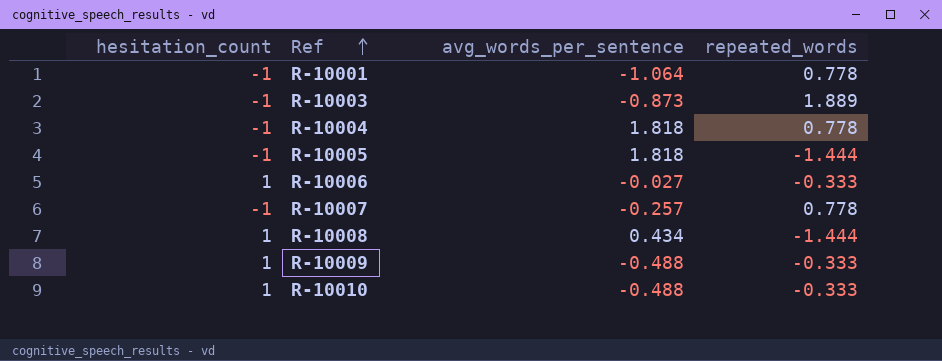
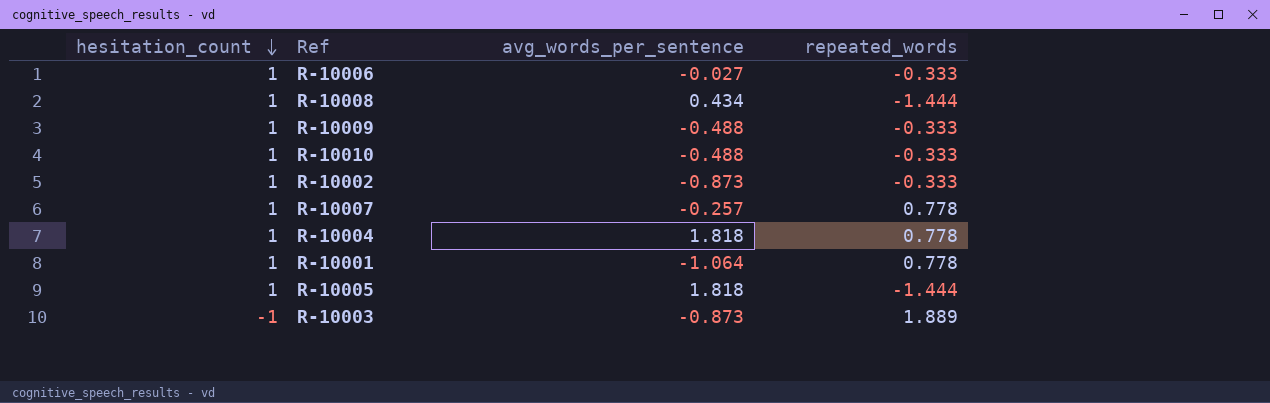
row order: Ref ascending -> hesitation_count descending
row R-10002: none -> 1 | -0.873 | -0.333
R-10007 | hesitation_count: -1 -> 1
R-10004 | hesitation_count: -1 -> 1
R-10001 | hesitation_count: -1 -> 1
R-10005 | hesitation_count: -1 -> 1

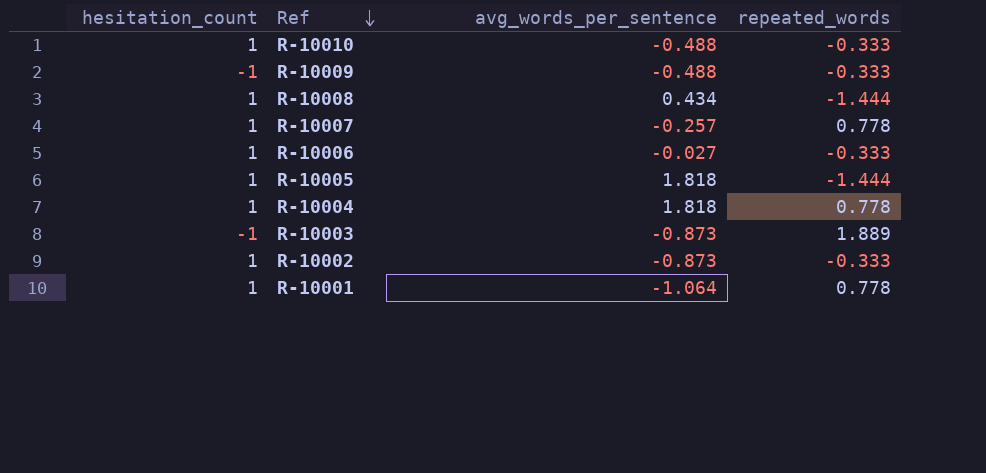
row order: hesitation_count descending -> Ref descending
R-10009 | hesitation_count: 1 -> -1

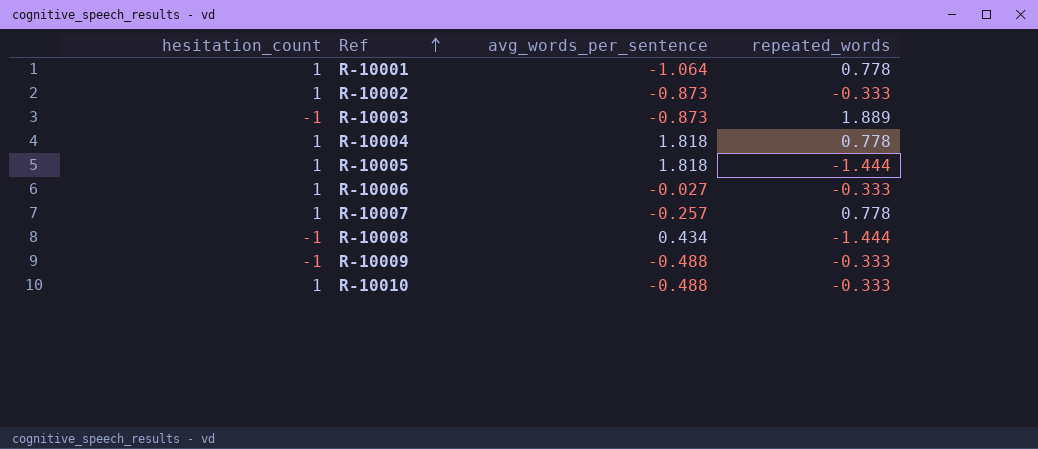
row order: Ref descending -> Ref ascending
R-10008 | hesitation_count: 1 -> -1

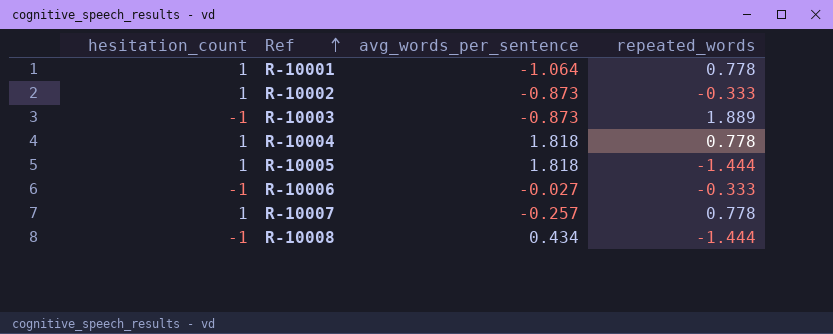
row R-10009: -1 | -0.488 | -0.333 -> none
row R-10010: 1 | -0.488 | -0.333 -> none
R-10006 | hesitation_count: 1 -> -1

